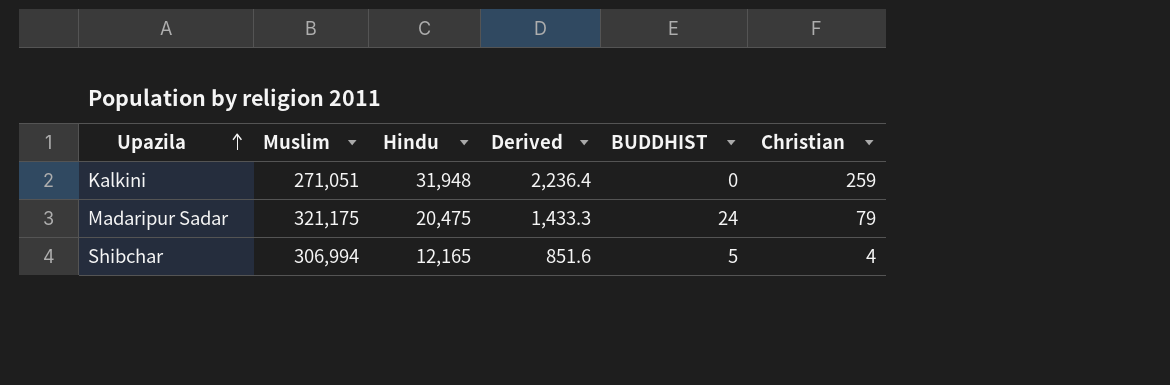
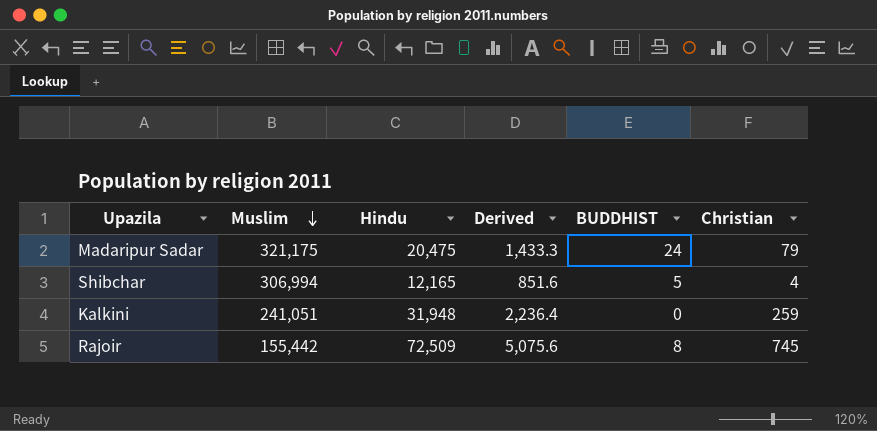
row order: Upazila ascending -> Muslim descending
Kalkini | Muslim: 271,051 -> 241,051
row Rajoir: none -> 155,442 | 72,509 | 5,075.6 | 8 | 745

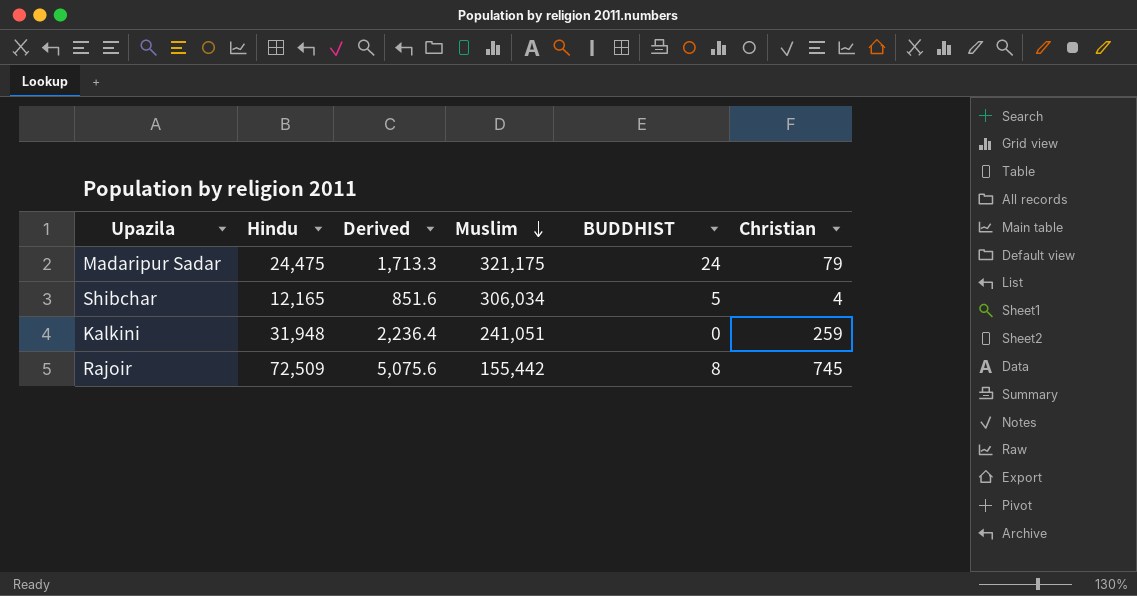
column Muslim | position: 2 -> 4
Madaripur Sadar | Hindu: 20,475 -> 24,475
Madaripur Sadar | Derived: 1,433.3 -> 1,713.3
Shibchar | Muslim: 306,994 -> 306,034

